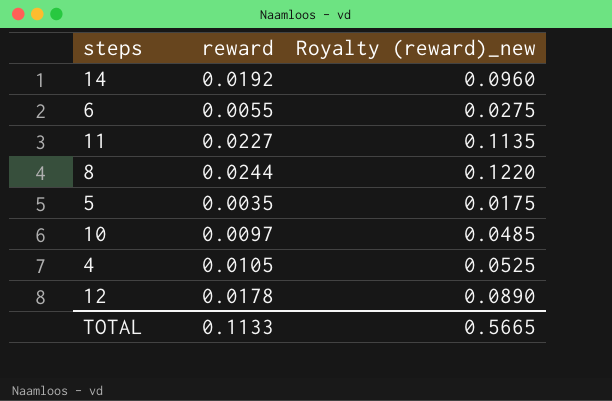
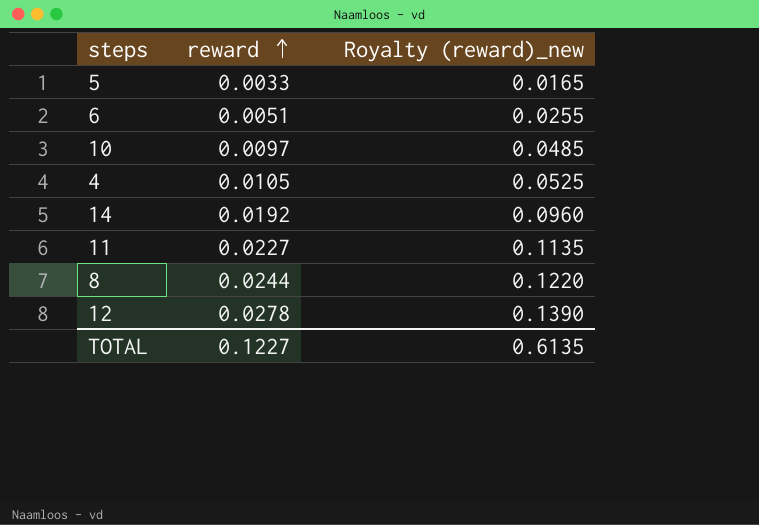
row order: none -> reward ascending
5 | reward: 0.0035 -> 0.0033
5 | Royalty (reward)_new: 0.0175 -> 0.0165
6 | reward: 0.0055 -> 0.0051
6 | Royalty (reward)_new: 0.0275 -> 0.0255
12 | reward: 0.0178 -> 0.0278
12 | Royalty (reward)_new: 0.0890 -> 0.1390
TOTAL | reward: 0.1133 -> 0.1227
TOTAL | Royalty (reward)_new: 0.5665 -> 0.6135

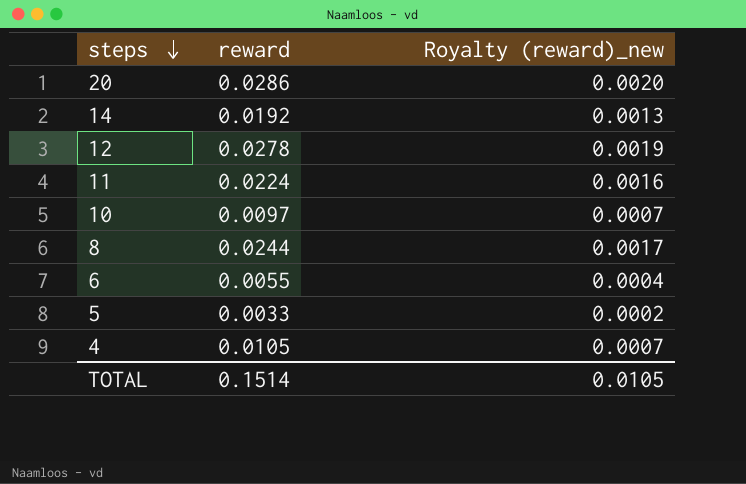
row order: reward ascending -> steps descending
column Royalty (reward)_new | formula: [reward] * 5 -> [reward] * 0.07
row 20: none -> 0.0286 | 0.0020
11 | reward: 0.0227 -> 0.0224
6 | reward: 0.0051 -> 0.0055
TOTAL | reward: 0.1227 -> 0.1514
TOTAL | Royalty (reward)_new: 0.6135 -> 0.0105

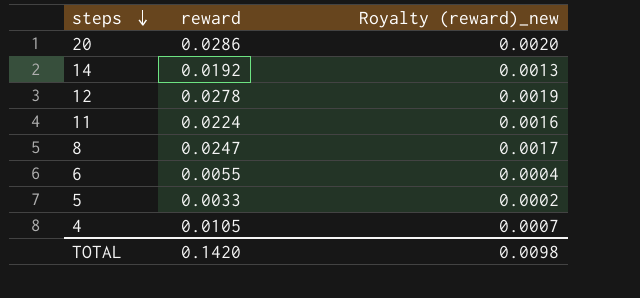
row 10: 0.0097 | 0.0007 -> none
8 | reward: 0.0244 -> 0.0247
TOTAL | reward: 0.1514 -> 0.1420
TOTAL | Royalty (reward)_new: 0.0105 -> 0.0098

